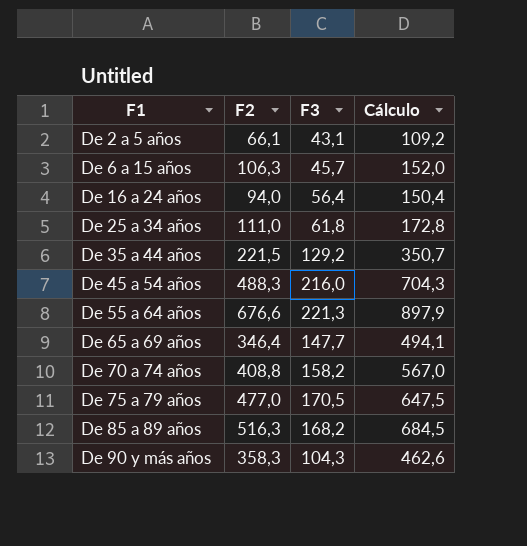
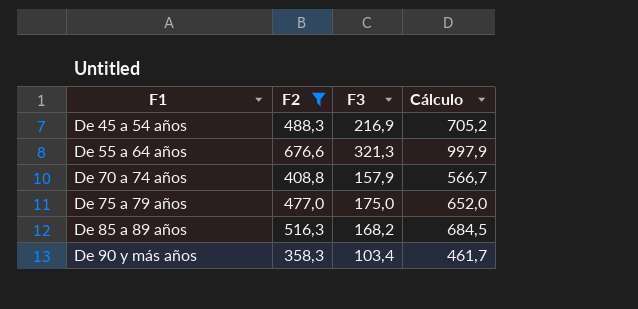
filter: none -> F2 >= 358,3
De 45 a 54 años | F3: 216,0 -> 216,9
De 45 a 54 años | Cálculo: 704,3 -> 705,2
De 55 a 64 años | F3: 221,3 -> 321,3
De 55 a 64 años | Cálculo: 897,9 -> 997,9
De 70 a 74 años | F3: 158,2 -> 157,9
De 70 a 74 años | Cálculo: 567,0 -> 566,7
De 75 a 79 años | F3: 170,5 -> 175,0
De 75 a 79 años | Cálculo: 647,5 -> 652,0
De 90 y más años | F3: 104,3 -> 103,4
De 90 y más años | Cálculo: 462,6 -> 461,7

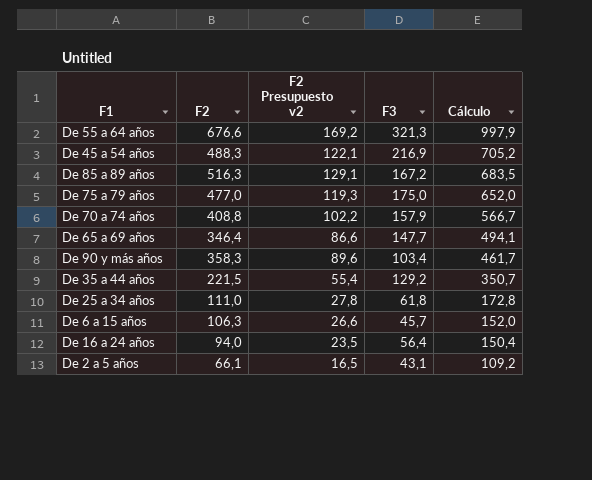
filter: F2 >= 358,3 -> none
row order: F1 ascending -> Cálculo descending
column F2 Presupuesto v2 | formula: none -> [F2] * 0,25
De 85 a 89 años | F3: 168,2 -> 167,2
De 85 a 89 años | Cálculo: 684,5 -> 683,5

